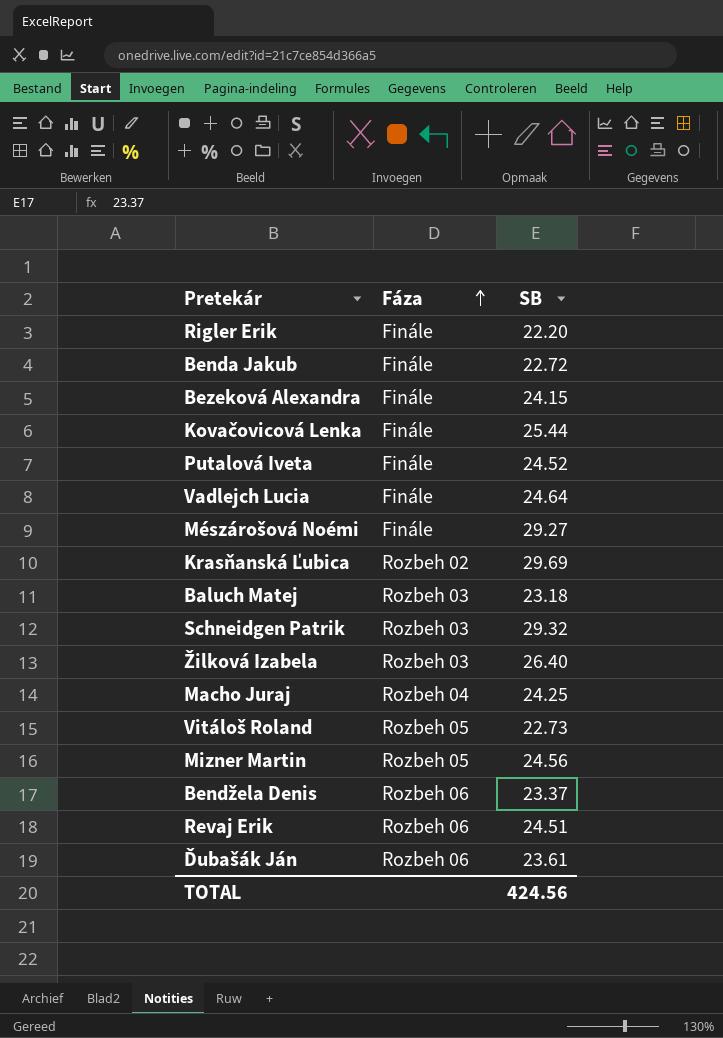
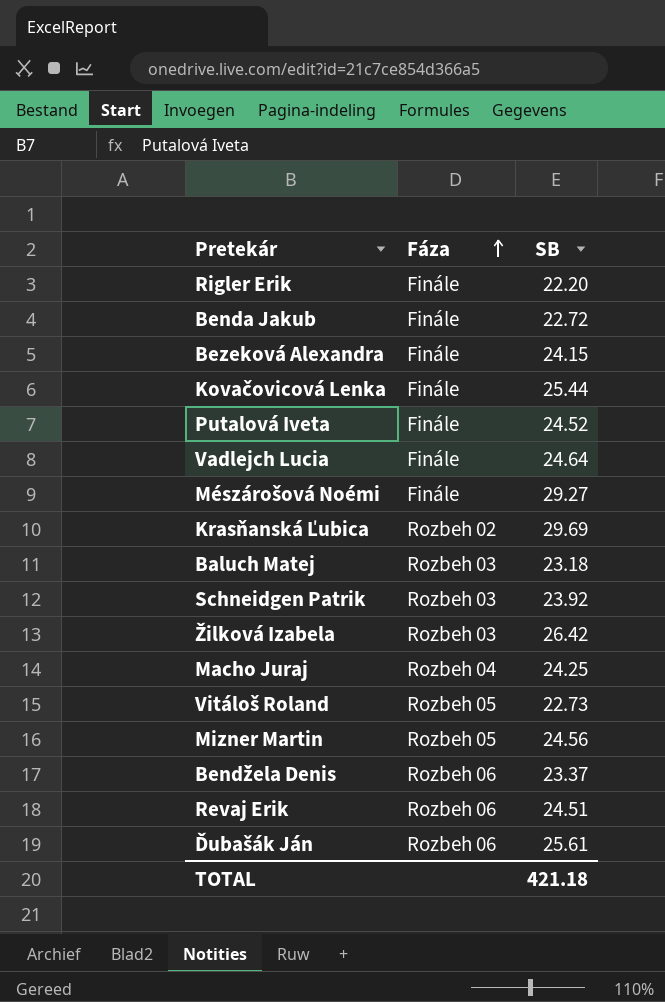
Schneidgen Patrik | SB: 29.32 -> 23.92
Žilková Izabela | SB: 26.40 -> 26.42
Ďubašák Ján | SB: 23.61 -> 25.61
TOTAL | SB: 424.56 -> 421.18

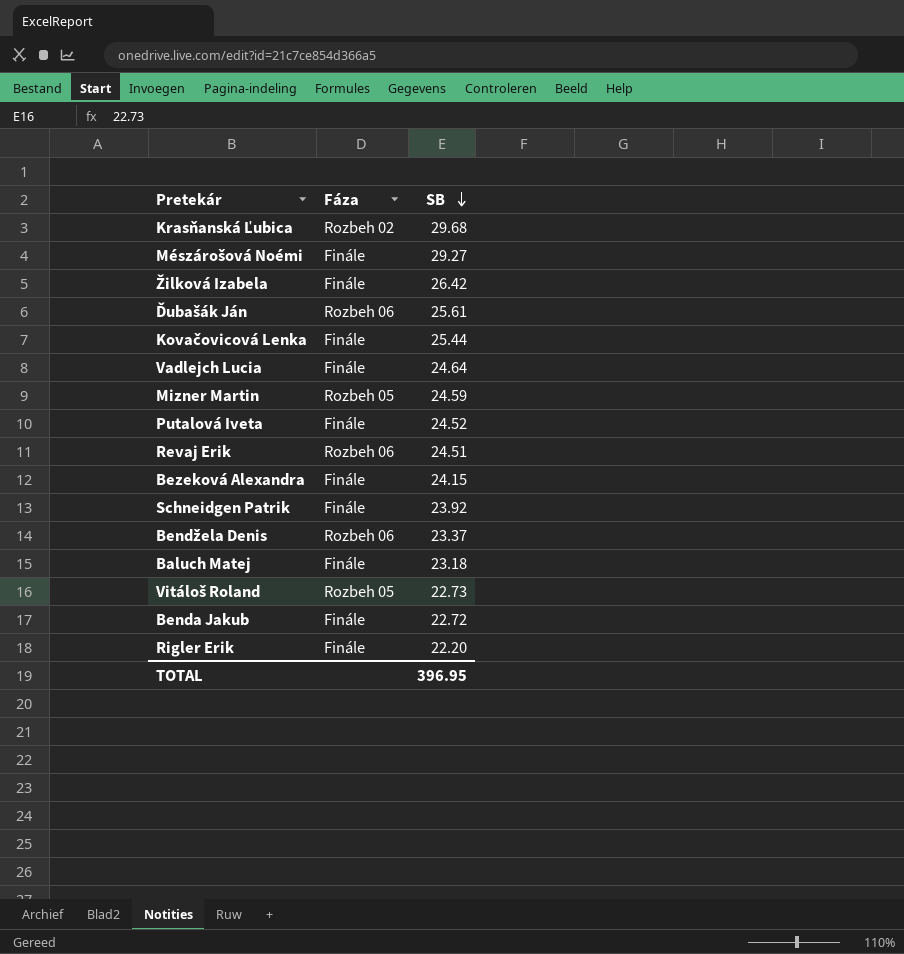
row order: Fáza ascending -> SB descending
row Macho Juraj: Rozbeh 04 | 24.25 -> none
Krasňanská Ľubica | SB: 29.69 -> 29.68
Žilková Izabela | Fáza: Rozbeh 03 -> Finále
Mizner Martin | SB: 24.56 -> 24.59
Schneidgen Patrik | Fáza: Rozbeh 03 -> Finále
Baluch Matej | Fáza: Rozbeh 03 -> Finále
TOTAL | SB: 421.18 -> 396.95

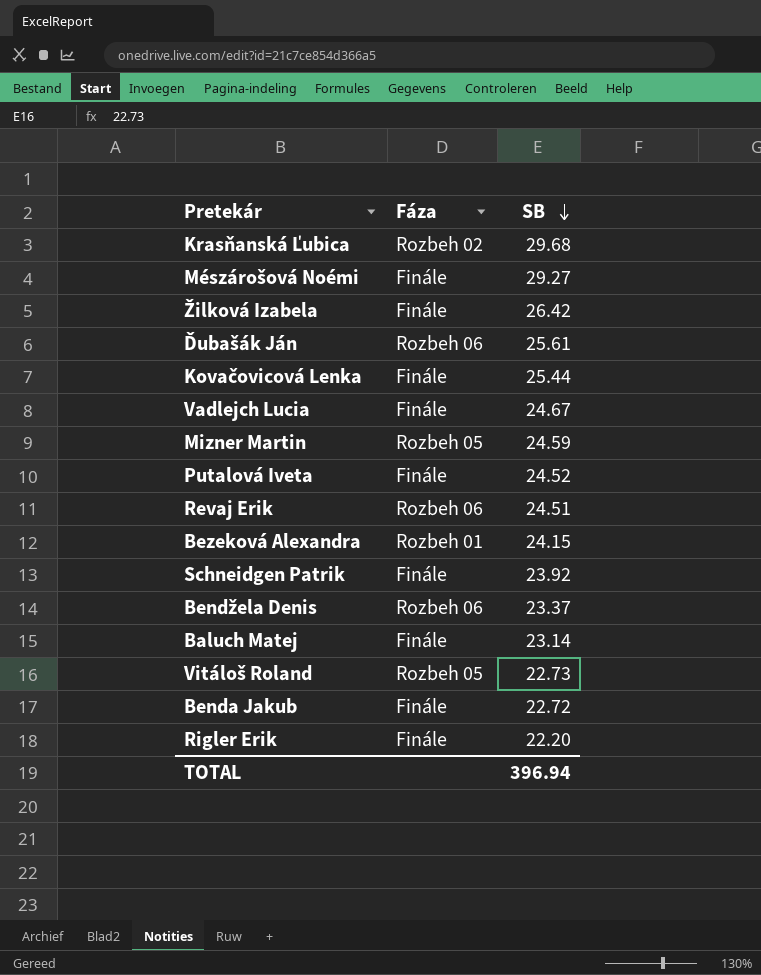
Vadlejch Lucia | SB: 24.64 -> 24.67
Bezeková Alexandra | Fáza: Finále -> Rozbeh 01
Baluch Matej | SB: 23.18 -> 23.14
TOTAL | SB: 396.95 -> 396.94

